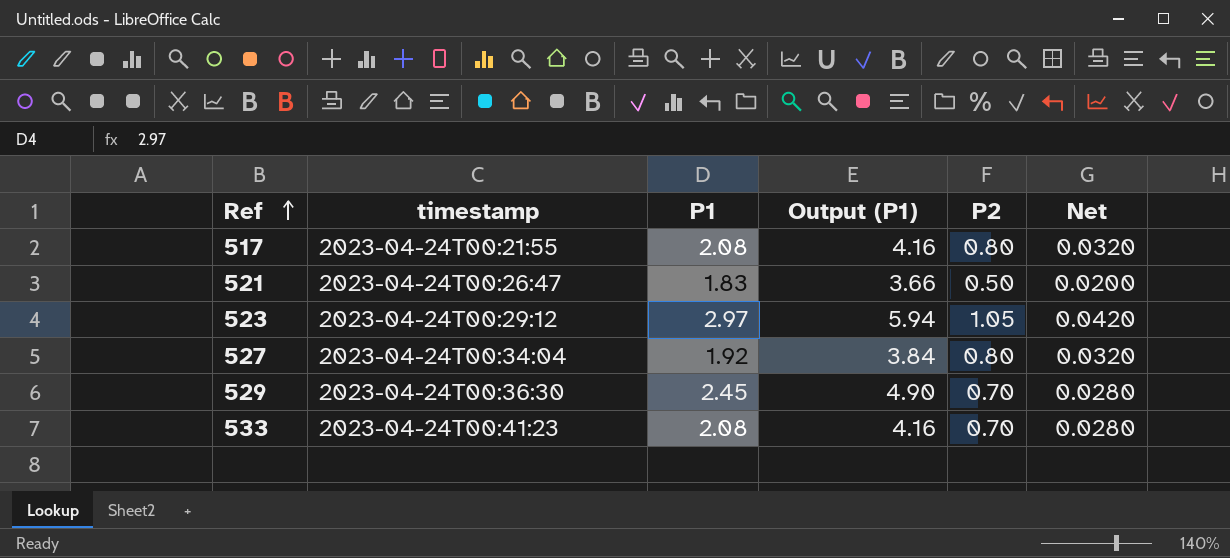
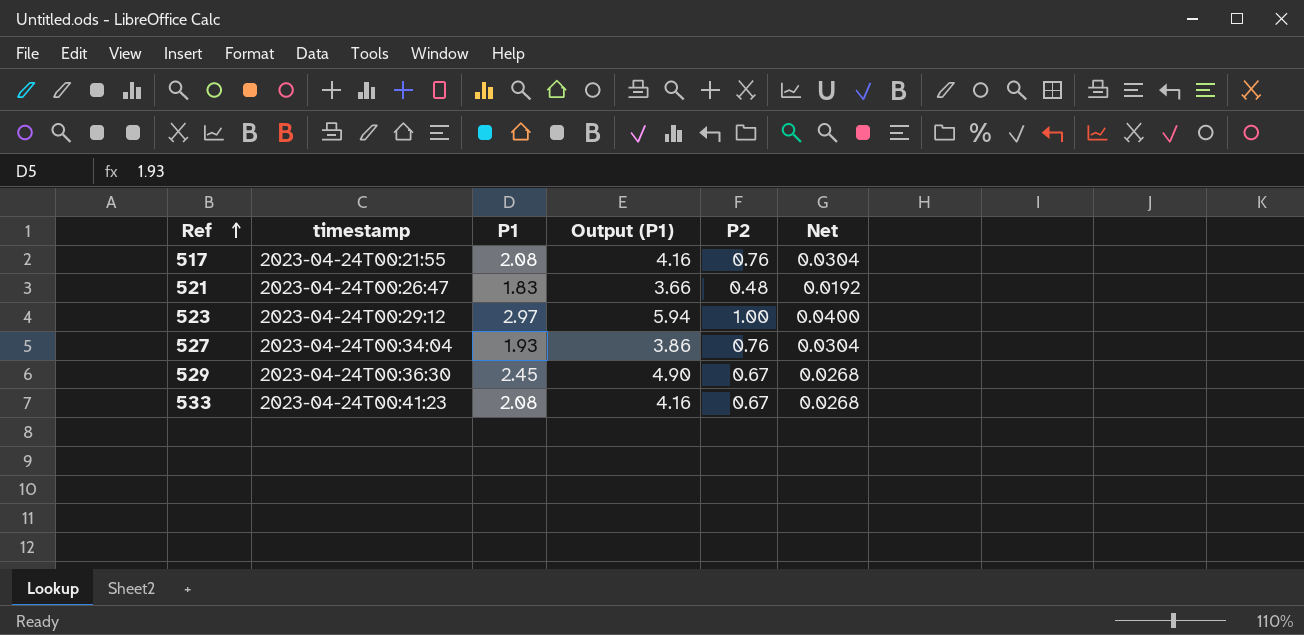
517 | P2: 0.80 -> 0.76
517 | Net: 0.0320 -> 0.0304
521 | P2: 0.50 -> 0.48
521 | Net: 0.0200 -> 0.0192
523 | P2: 1.05 -> 1.00
523 | Net: 0.0420 -> 0.0400
527 | P1: 1.92 -> 1.93
527 | Output (P1): 3.84 -> 3.86
527 | P2: 0.80 -> 0.76
527 | Net: 0.0320 -> 0.0304
529 | P2: 0.70 -> 0.67
529 | Net: 0.0280 -> 0.0268
533 | P2: 0.70 -> 0.67
533 | Net: 0.0280 -> 0.0268

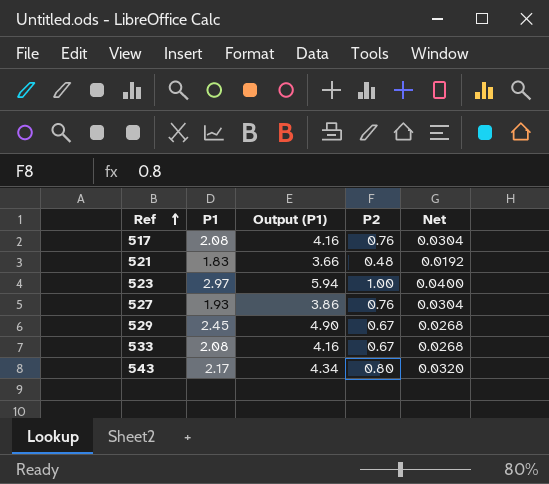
column timestamp | position: 2 -> none
row 543: none -> 2.17 | 4.34 | 0.80 | 0.0320

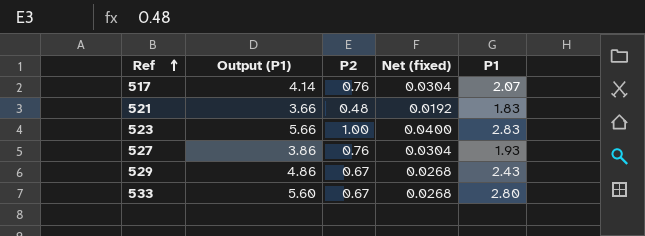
column name: Net -> Net (fixed)
column P1 | position: 2 -> 5
row 543: 2.17 | 4.34 | 0.80 | 0.0320 -> none
517 | Output (P1): 4.16 -> 4.14
517 | P1: 2.08 -> 2.07
523 | Output (P1): 5.94 -> 5.66
523 | P1: 2.97 -> 2.83
529 | Output (P1): 4.90 -> 4.86
529 | P1: 2.45 -> 2.43
533 | Output (P1): 4.16 -> 5.60
533 | P1: 2.08 -> 2.80

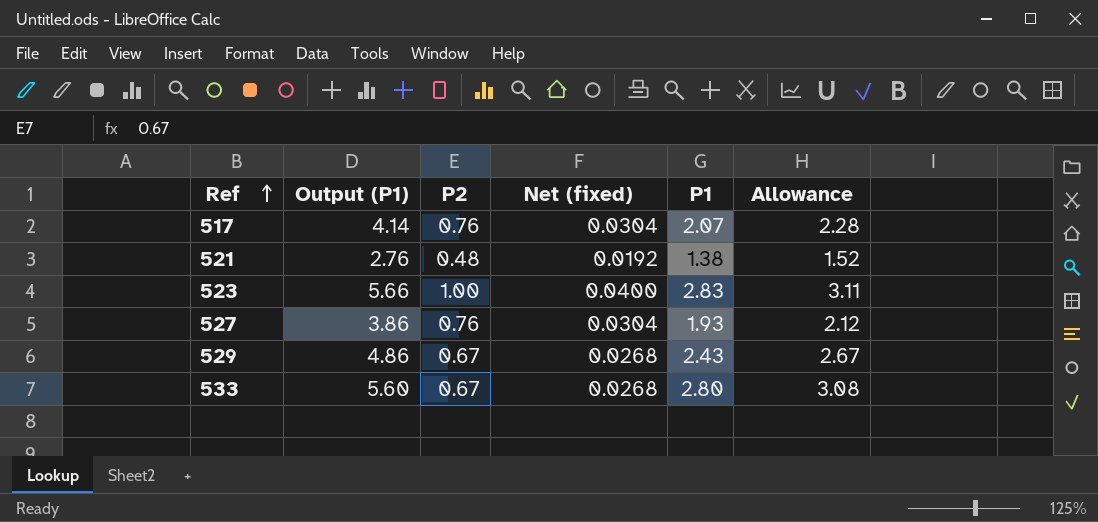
column Allowance | formula: none -> [P1] * 1.1
521 | Output (P1): 3.66 -> 2.76
521 | P1: 1.83 -> 1.38

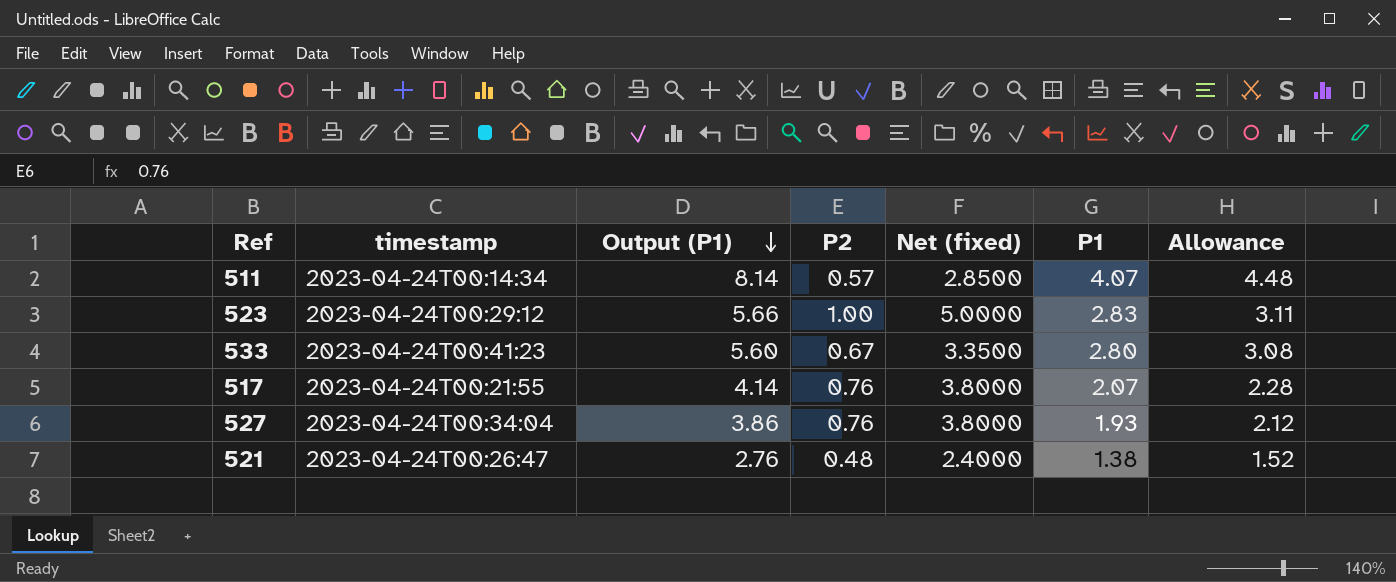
row order: Ref ascending -> Output (P1) descending
column timestamp | position: none -> 2
column Net (fixed) | formula: [P2] * 0.04 -> [P2] * 5
row 529: 4.86 | 0.67 | 0.0268 | 2.43 | 2.67 -> none
row 511: none -> 2023-04-24T00:14:34 | 8.14 | 0.57 | 2.8500 | 4.07 | 4.48

